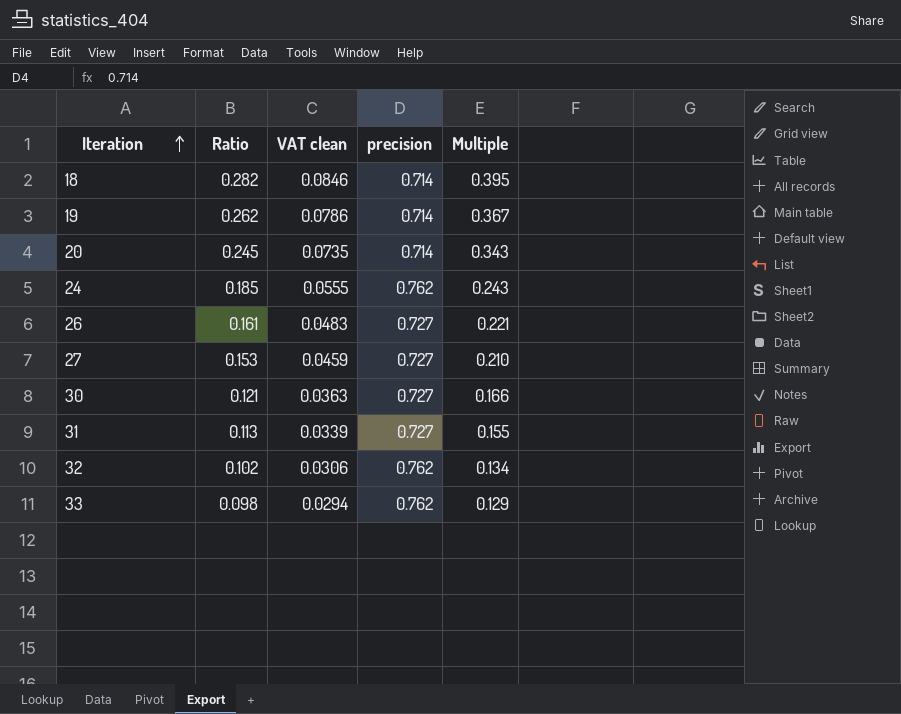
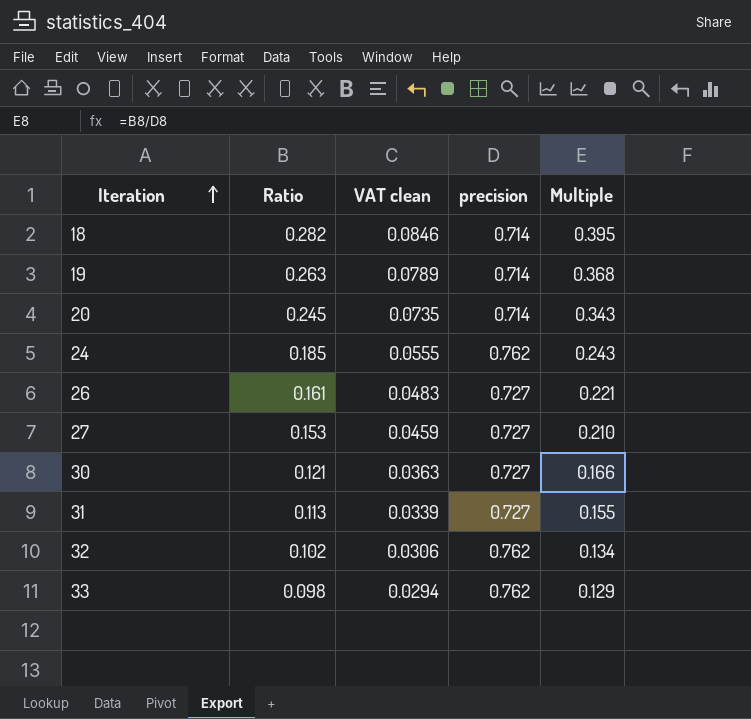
19 | Ratio: 0.262 -> 0.263
19 | VAT clean: 0.0786 -> 0.0789
19 | Multiple: 0.367 -> 0.368

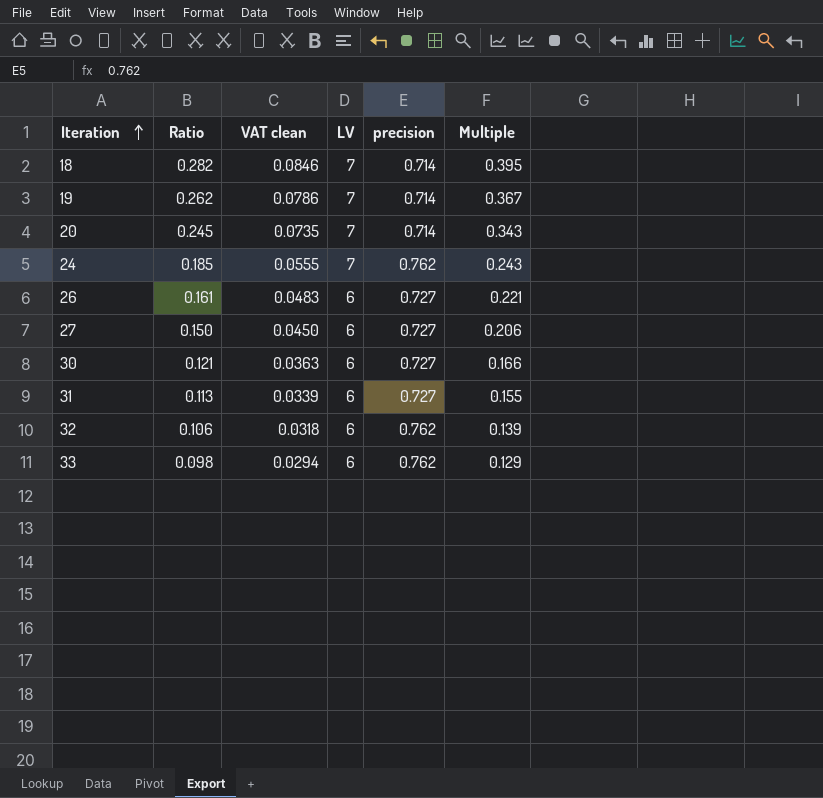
column LV | position: none -> 4
19 | Ratio: 0.263 -> 0.262
19 | VAT clean: 0.0789 -> 0.0786
19 | Multiple: 0.368 -> 0.367
27 | Ratio: 0.153 -> 0.150
27 | VAT clean: 0.0459 -> 0.0450
27 | Multiple: 0.210 -> 0.206
32 | Ratio: 0.102 -> 0.106
32 | VAT clean: 0.0306 -> 0.0318
32 | Multiple: 0.134 -> 0.139

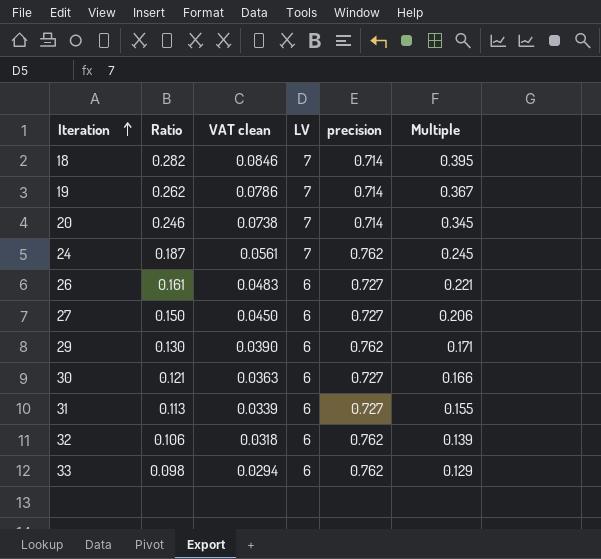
20 | Ratio: 0.245 -> 0.246
20 | VAT clean: 0.0735 -> 0.0738
20 | Multiple: 0.343 -> 0.345
24 | Ratio: 0.185 -> 0.187
24 | VAT clean: 0.0555 -> 0.0561
24 | Multiple: 0.243 -> 0.245
row 29: none -> 0.130 | 0.0390 | 6 | 0.762 | 0.171

